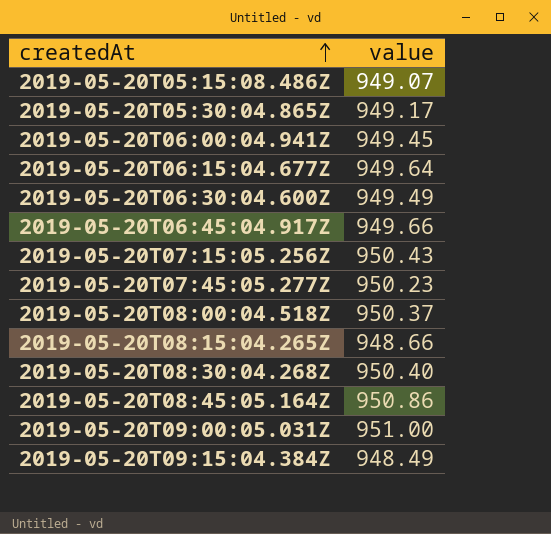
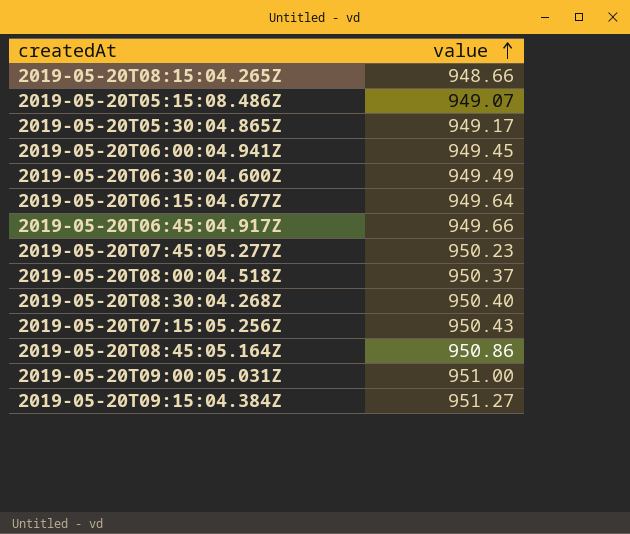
row order: createdAt ascending -> value ascending
2019-05-20T09:15:04.384Z | value: 948.49 -> 951.27

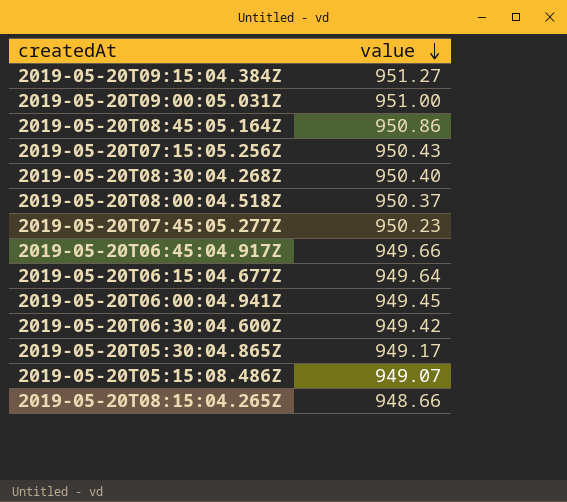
row order: value ascending -> value descending
2019-05-20T06:30:04.600Z | value: 949.49 -> 949.42

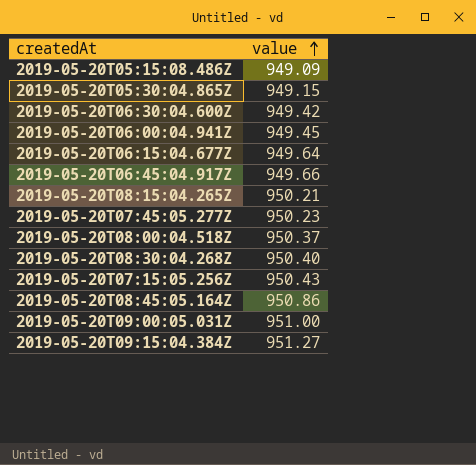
row order: value descending -> value ascending
2019-05-20T05:15:08.486Z | value: 949.07 -> 949.09
2019-05-20T05:30:04.865Z | value: 949.17 -> 949.15
2019-05-20T08:15:04.265Z | value: 948.66 -> 950.21

